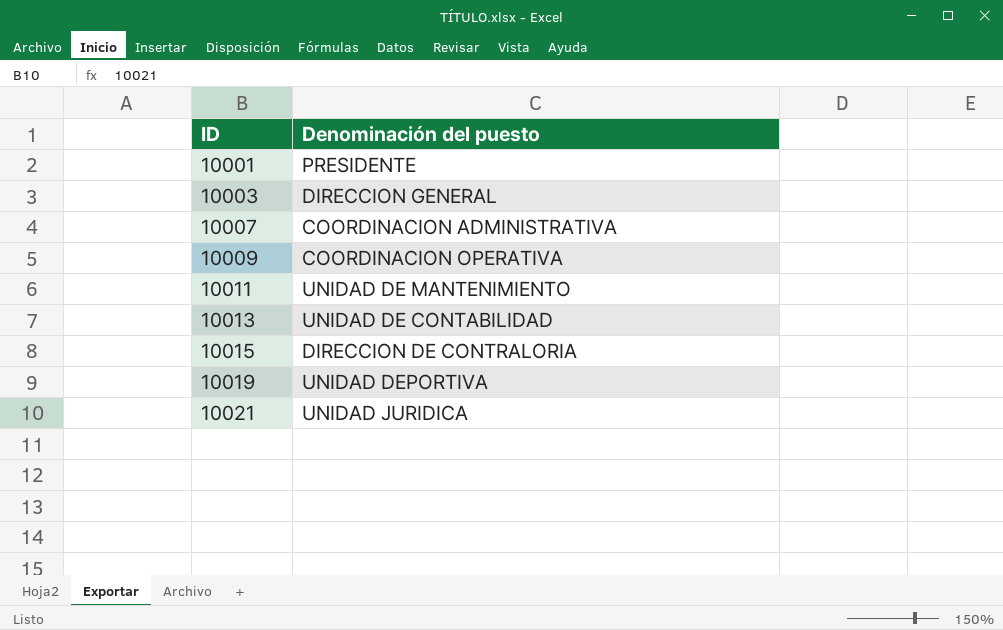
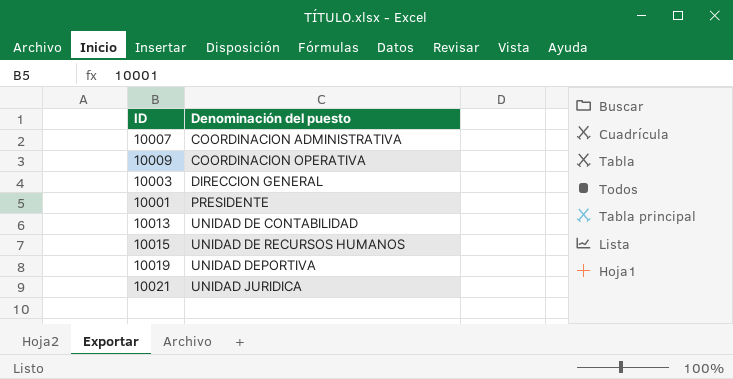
row order: ID ascending -> Denominación del puesto ascending
row 10011: UNIDAD DE MANTENIMIENTO -> none
10015 | Denominación del puesto: DIRECCION DE CONTRALORIA -> UNIDAD DE RECURSOS HUMANOS

